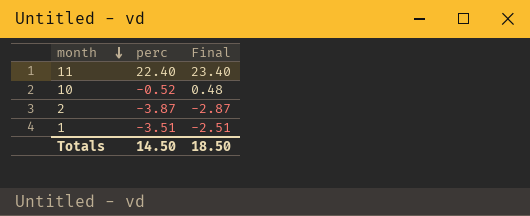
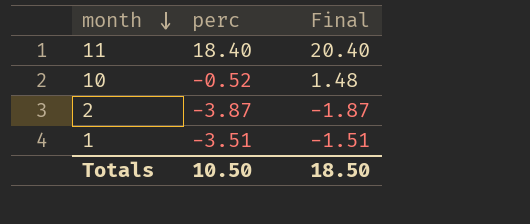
column Final | formula: [perc] + 1 -> [perc] + 2
11 | perc: 22.40 -> 18.40
Totals | perc: 14.50 -> 10.50

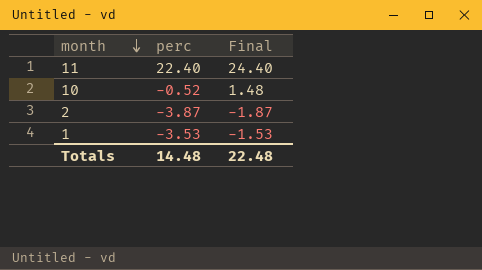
11 | perc: 18.40 -> 22.40
11 | Final: 20.40 -> 24.40
1 | perc: -3.51 -> -3.53
1 | Final: -1.51 -> -1.53
Totals | perc: 10.50 -> 14.48
Totals | Final: 18.50 -> 22.48

